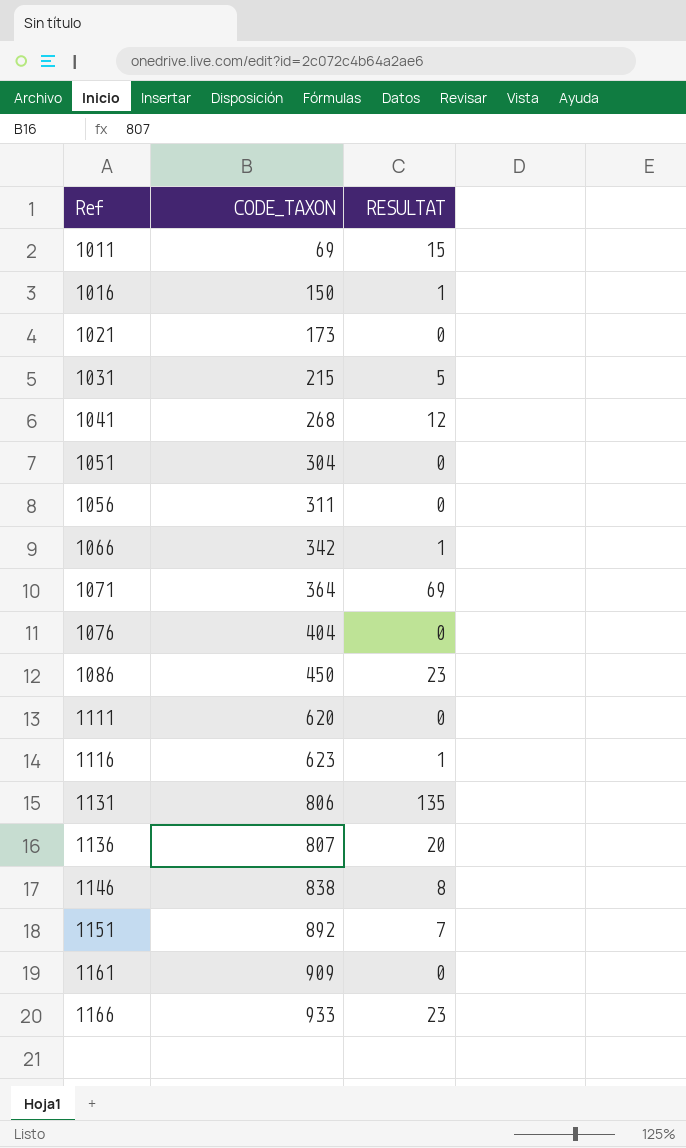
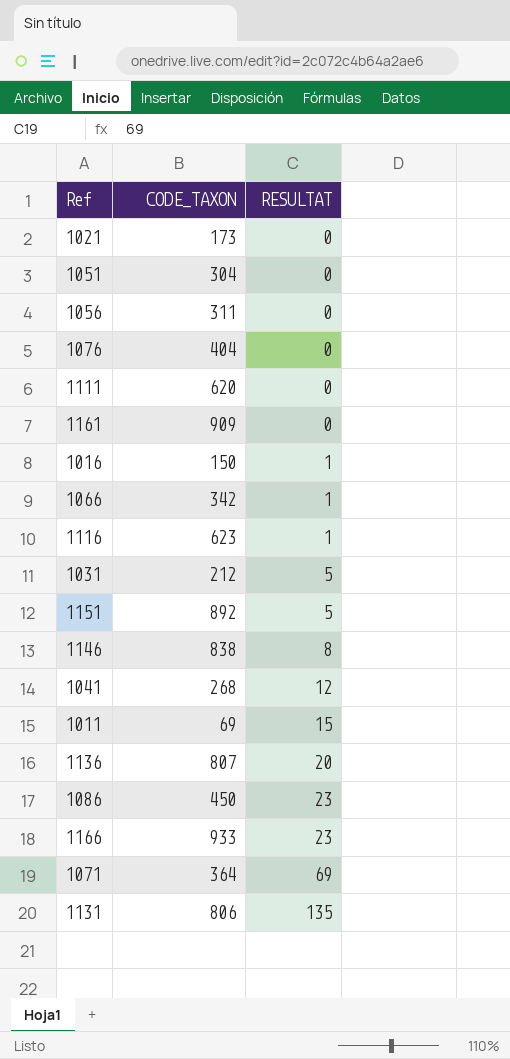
row order: Ref ascending -> RESULTAT ascending
1031 | CODE_TAXON: 215 -> 212
1151 | RESULTAT: 7 -> 5

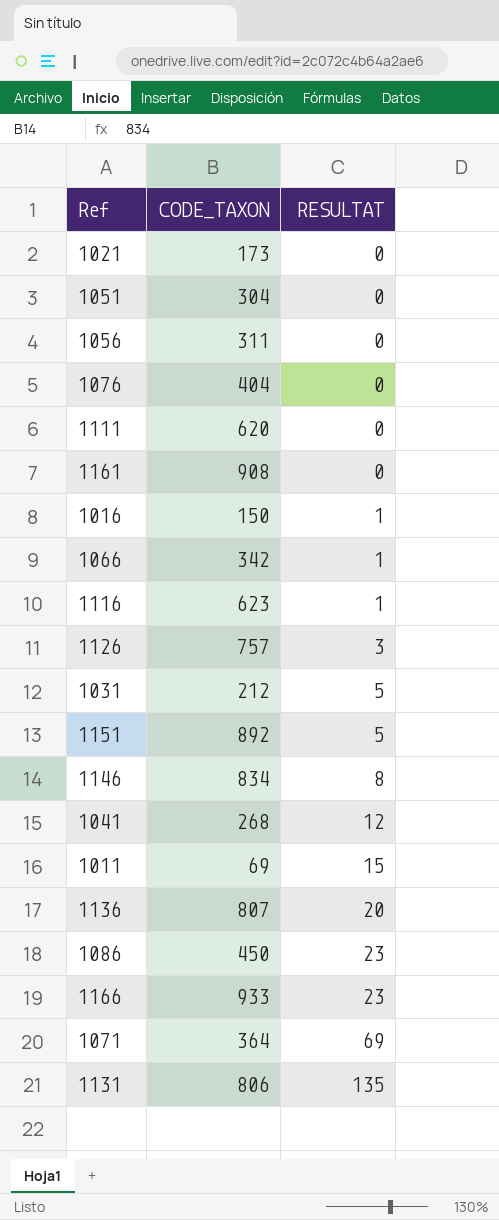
1161 | CODE_TAXON: 909 -> 908
row 1126: none -> 757 | 3
1146 | CODE_TAXON: 838 -> 834

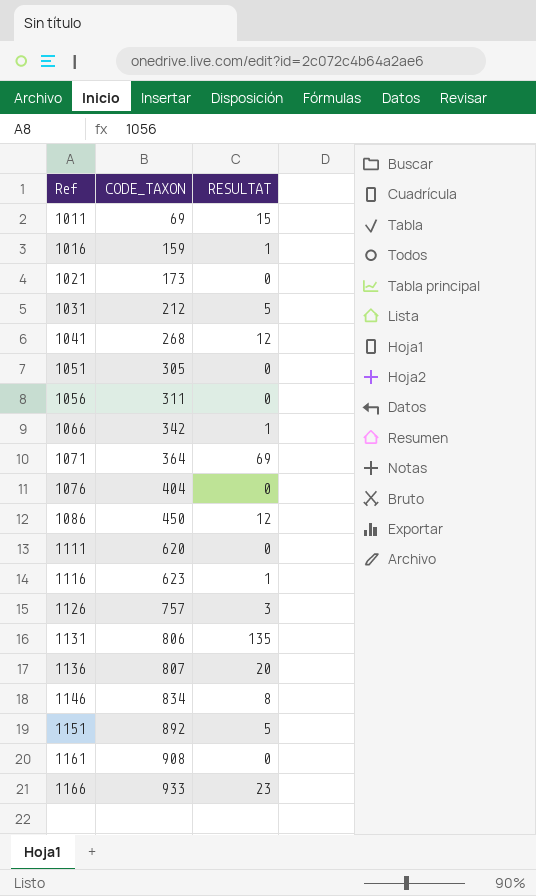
row order: RESULTAT ascending -> Ref ascending
1016 | CODE_TAXON: 150 -> 159
1051 | CODE_TAXON: 304 -> 305
1086 | RESULTAT: 23 -> 12

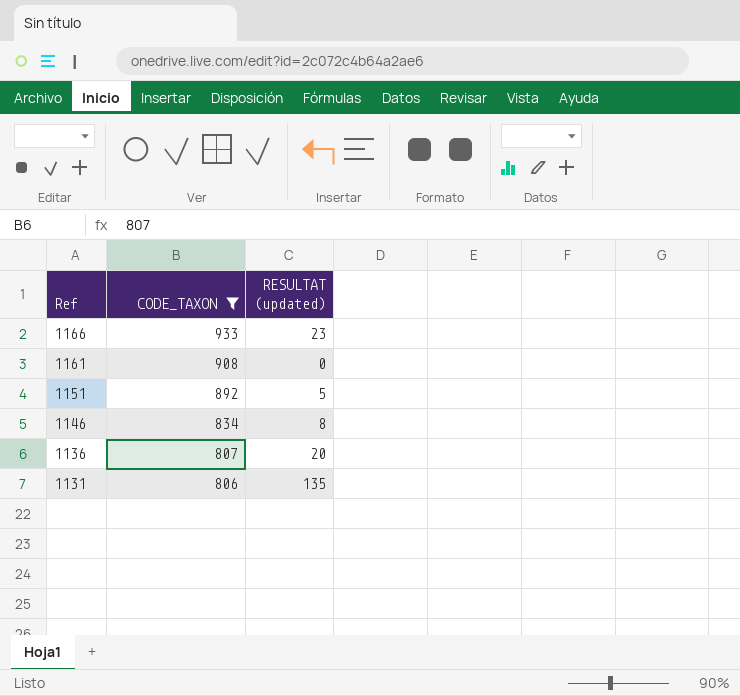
filter: none -> CODE_TAXON >= 806
row order: Ref ascending -> Ref descending
column name: RESULTAT -> RESULTAT (updated)

